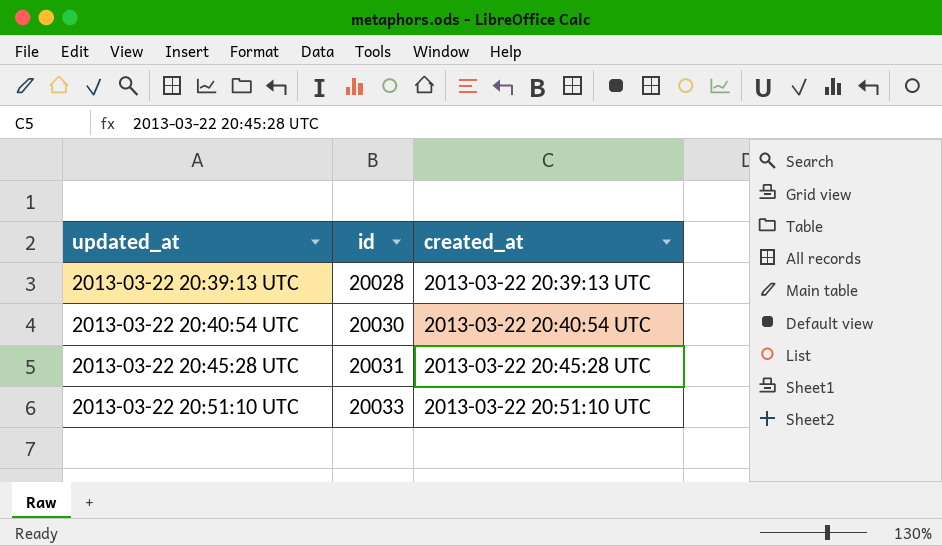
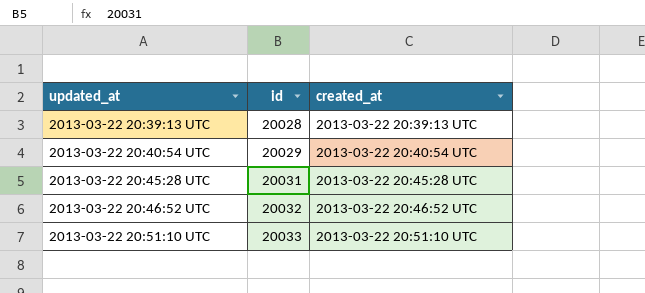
2013-03-22 20:40:54 UTC | id: 20030 -> 20029
row 2013-03-22 20:46:52 UTC: none -> 20032 | 2013-03-22 20:46:52 UTC

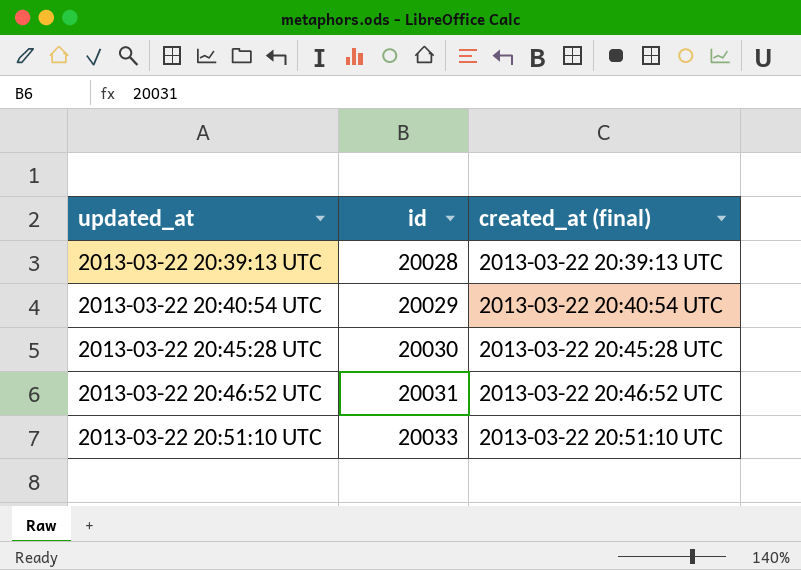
column name: created_at -> created_at (final)
2013-03-22 20:45:28 UTC | id: 20031 -> 20030
2013-03-22 20:46:52 UTC | id: 20032 -> 20031

